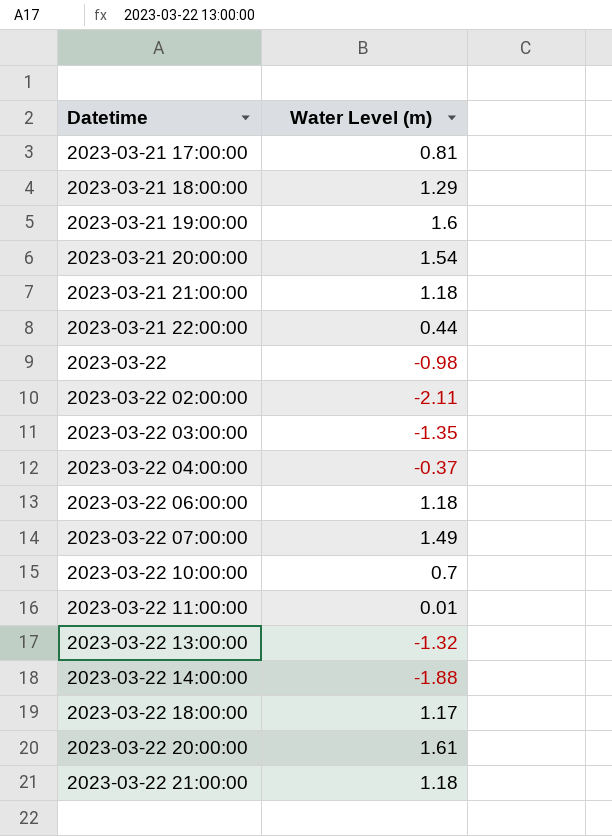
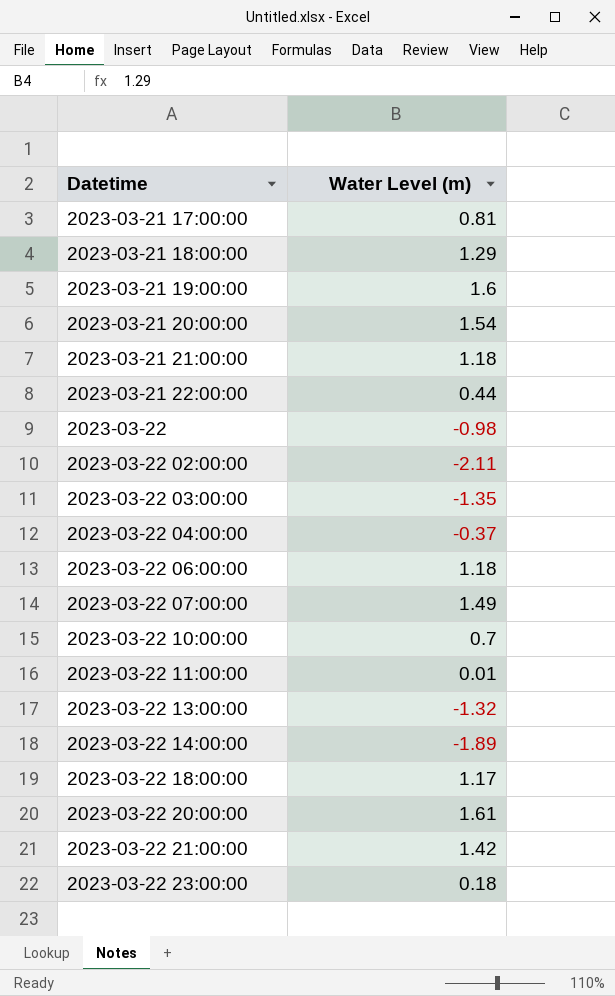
2023-03-22 14:00:00 | Water Level (m): -1.88 -> -1.89
2023-03-22 21:00:00 | Water Level (m): 1.18 -> 1.42
row 2023-03-22 23:00:00: none -> 0.18

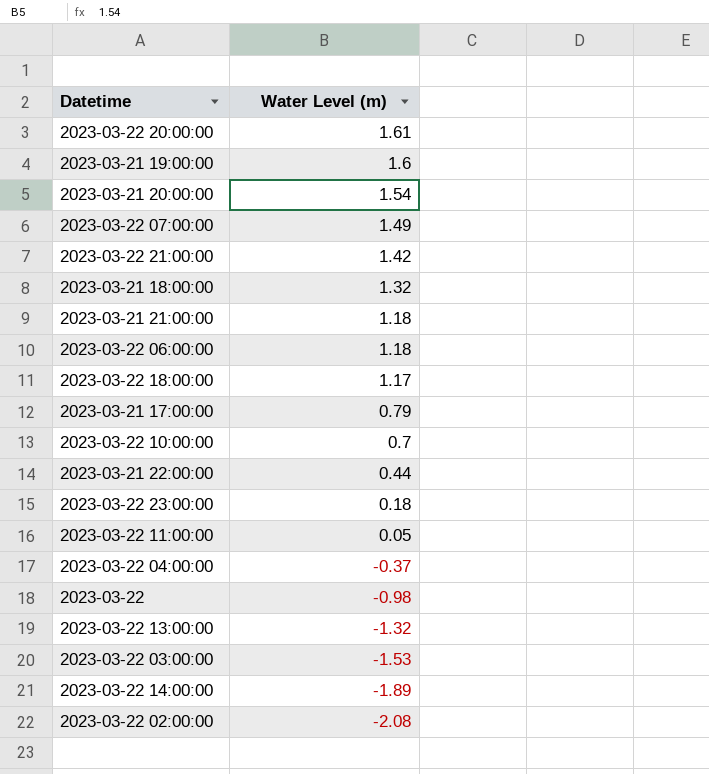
row order: Datetime ascending -> Water Level (m) descending
2023-03-21 18:00:00 | Water Level (m): 1.29 -> 1.32
2023-03-21 17:00:00 | Water Level (m): 0.81 -> 0.79
2023-03-22 11:00:00 | Water Level (m): 0.01 -> 0.05
2023-03-22 03:00:00 | Water Level (m): -1.35 -> -1.53
2023-03-22 02:00:00 | Water Level (m): -2.11 -> -2.08

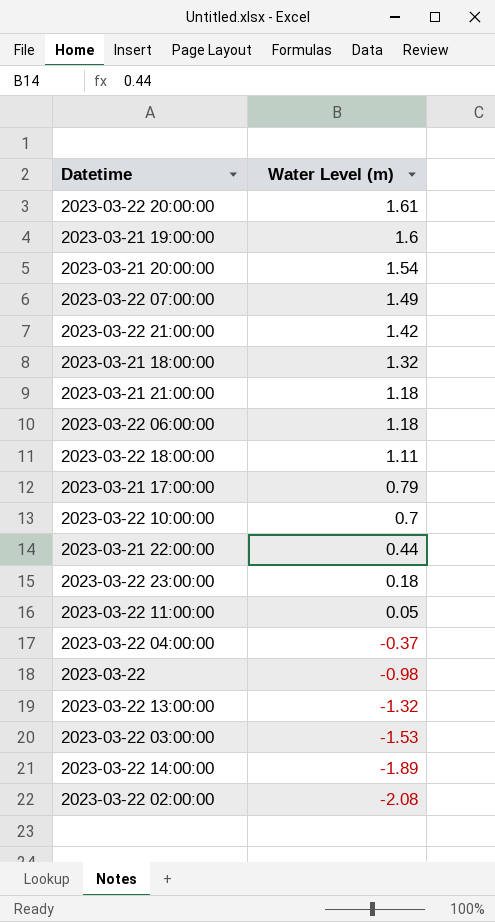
2023-03-22 18:00:00 | Water Level (m): 1.17 -> 1.11

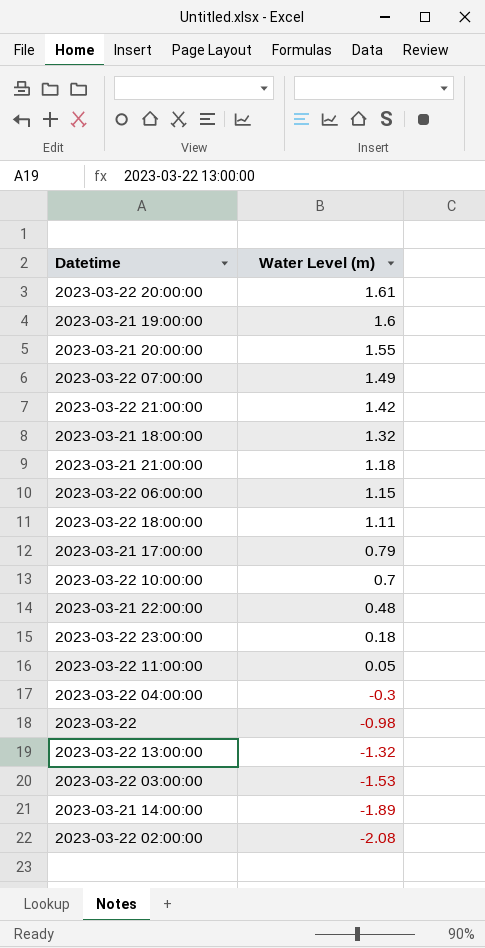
row 2023-03-22 14:00:00: -1.89 -> none
2023-03-21 20:00:00 | Water Level (m): 1.54 -> 1.55
2023-03-22 06:00:00 | Water Level (m): 1.18 -> 1.15
2023-03-21 22:00:00 | Water Level (m): 0.44 -> 0.48
2023-03-22 04:00:00 | Water Level (m): -0.37 -> -0.3
row 2023-03-21 14:00:00: none -> -1.89

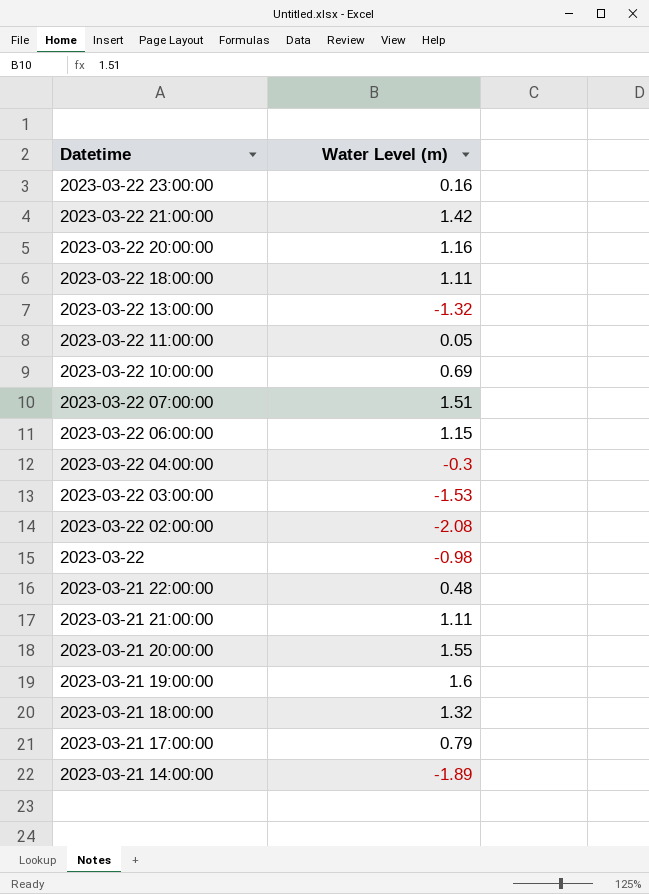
row order: Water Level (m) descending -> Datetime descending
2023-03-22 23:00:00 | Water Level (m): 0.18 -> 0.16
2023-03-22 20:00:00 | Water Level (m): 1.61 -> 1.16
2023-03-22 10:00:00 | Water Level (m): 0.7 -> 0.69
2023-03-22 07:00:00 | Water Level (m): 1.49 -> 1.51
2023-03-21 21:00:00 | Water Level (m): 1.18 -> 1.11

